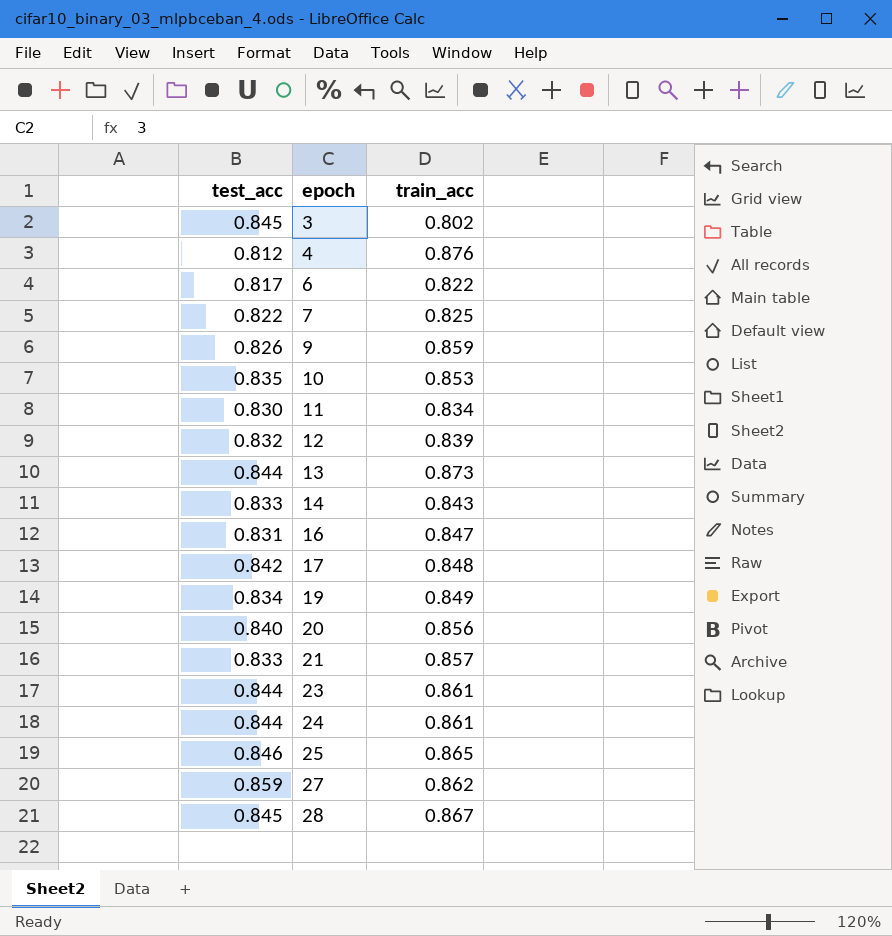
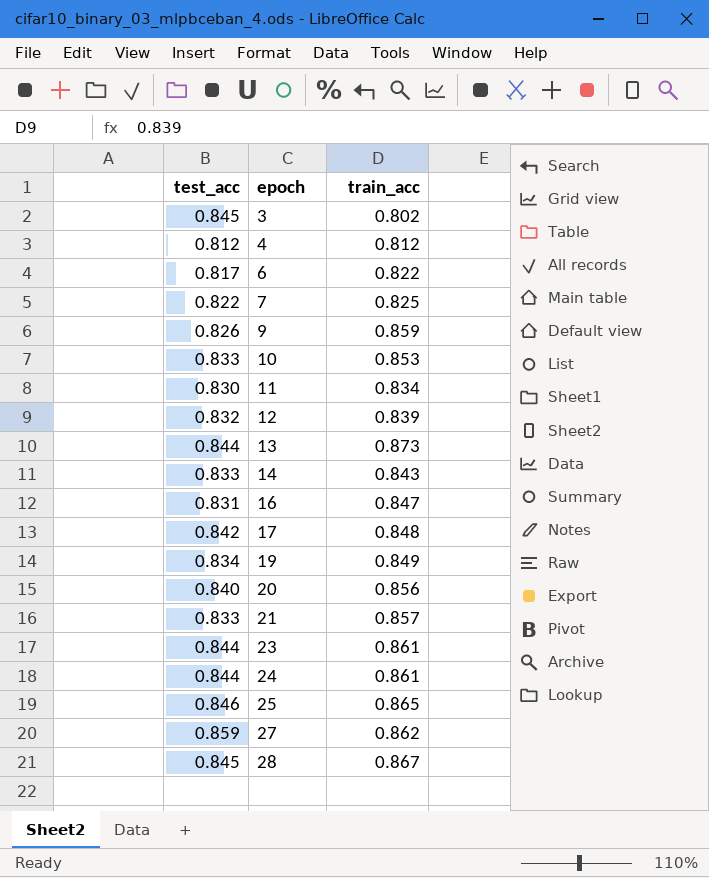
4 | train_acc: 0.876 -> 0.812
10 | test_acc: 0.835 -> 0.833

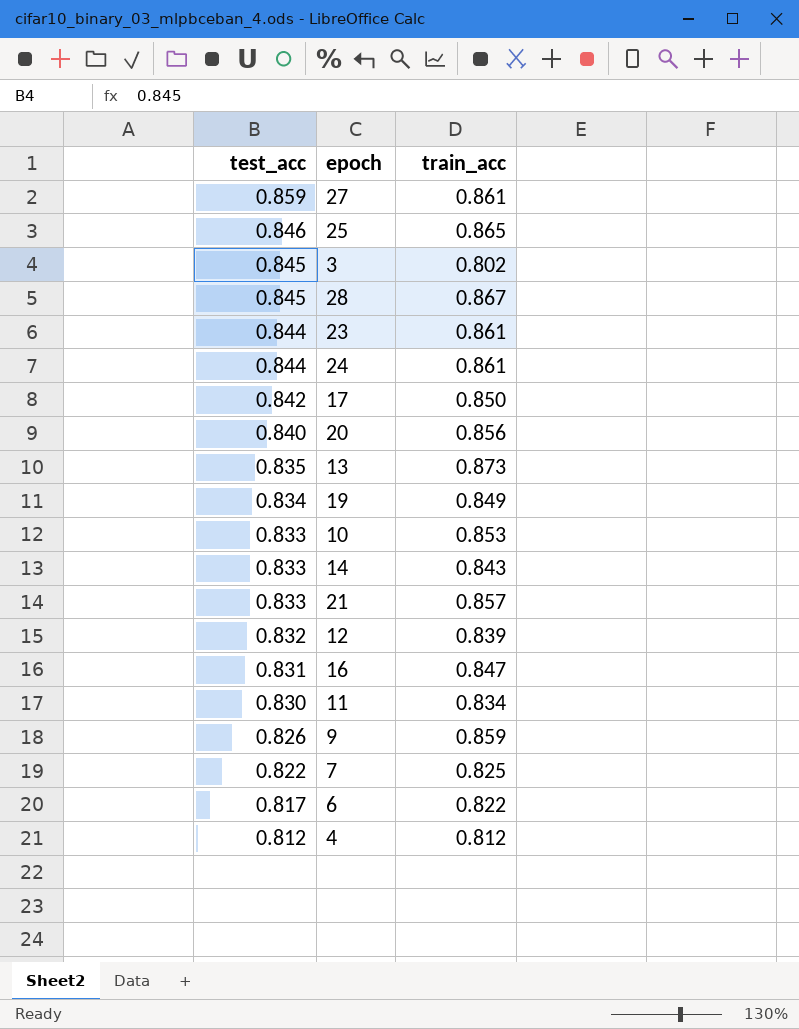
row order: epoch ascending -> test_acc descending
27 | train_acc: 0.862 -> 0.861
17 | train_acc: 0.848 -> 0.850
13 | test_acc: 0.844 -> 0.835

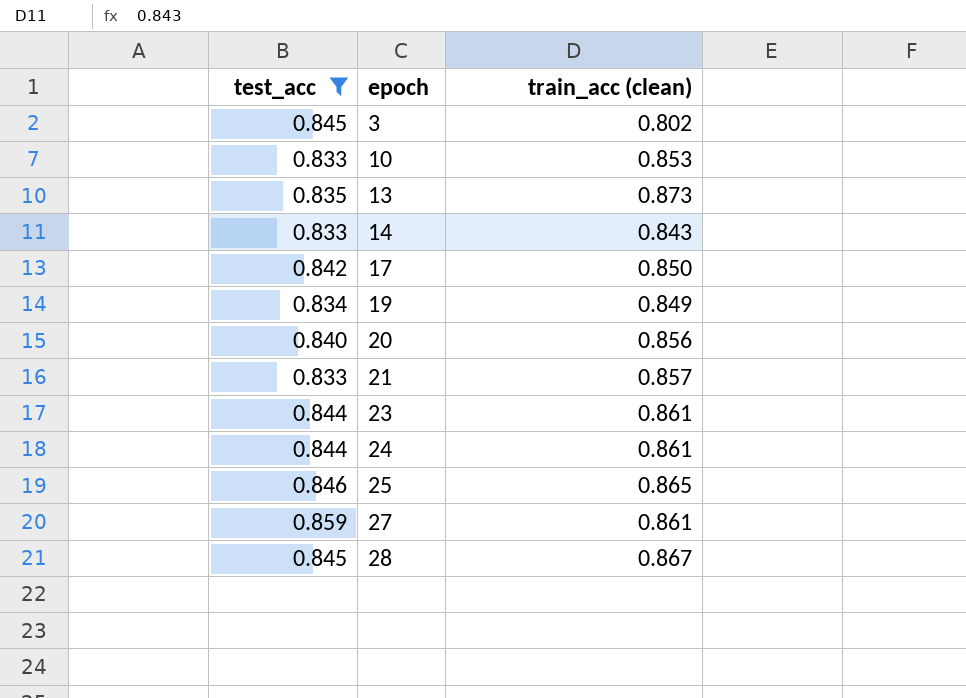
filter: none -> test_acc >= 0.833
row order: test_acc descending -> epoch ascending
column name: train_acc -> train_acc (clean)

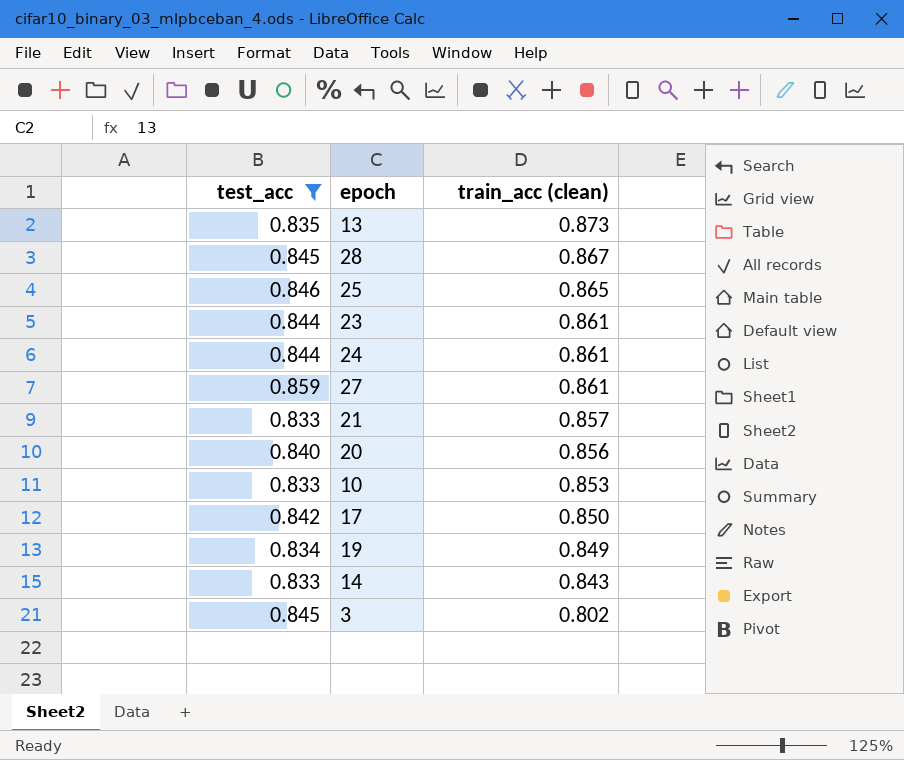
row order: epoch ascending -> train_acc (clean) descending

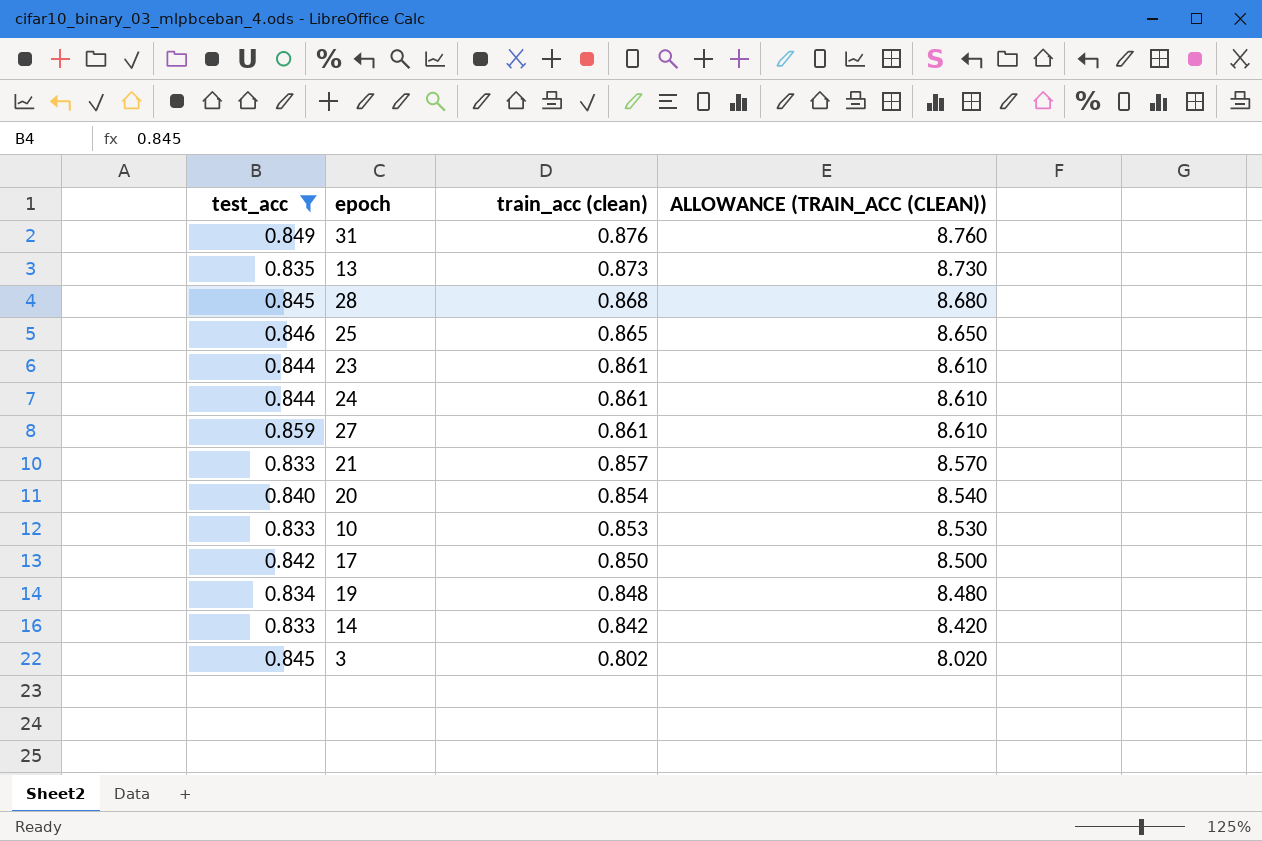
column ALLOWANCE (TRAIN_ACC (CLEAN)) | formula: none -> [train_acc (clean)] * 10
row 31: none -> 0.849 | 0.876 | 8.760
28 | train_acc (clean): 0.867 -> 0.868
20 | train_acc (clean): 0.856 -> 0.854
19 | train_acc (clean): 0.849 -> 0.848
14 | train_acc (clean): 0.843 -> 0.842

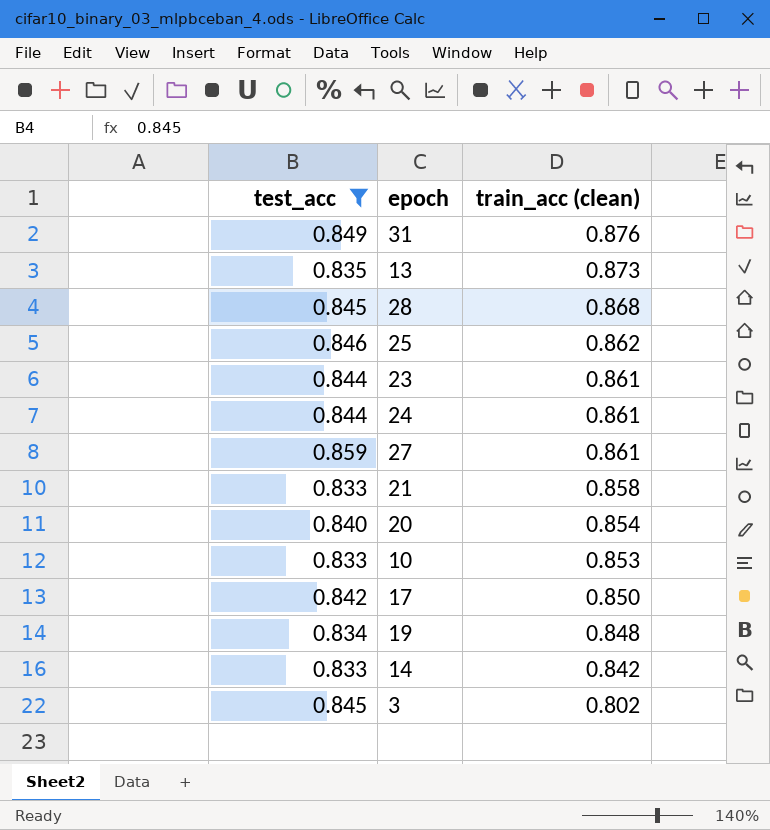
column ALLOWANCE (TRAIN_ACC (CLEAN)) | formula: [train_acc (clean)] * 10 -> none
25 | train_acc (clean): 0.865 -> 0.862
21 | train_acc (clean): 0.857 -> 0.858

